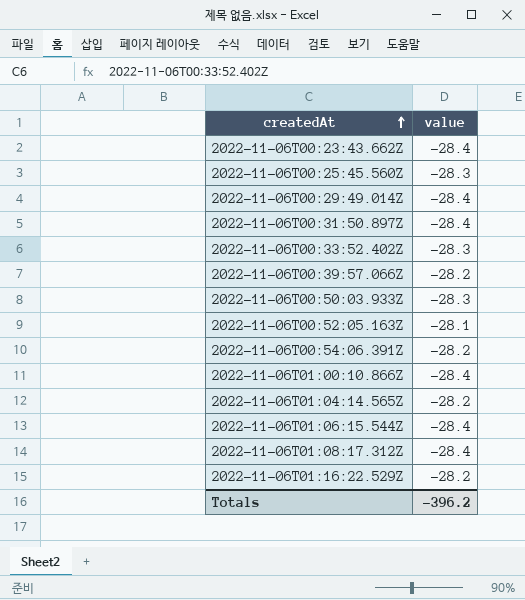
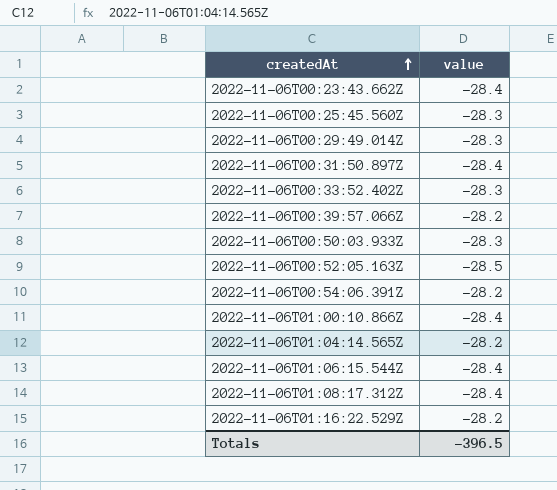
2022-11-06T00:29:49.014Z | value: -28.4 -> -28.3
2022-11-06T00:52:05.163Z | value: -28.1 -> -28.5
Totals | value: -396.2 -> -396.5

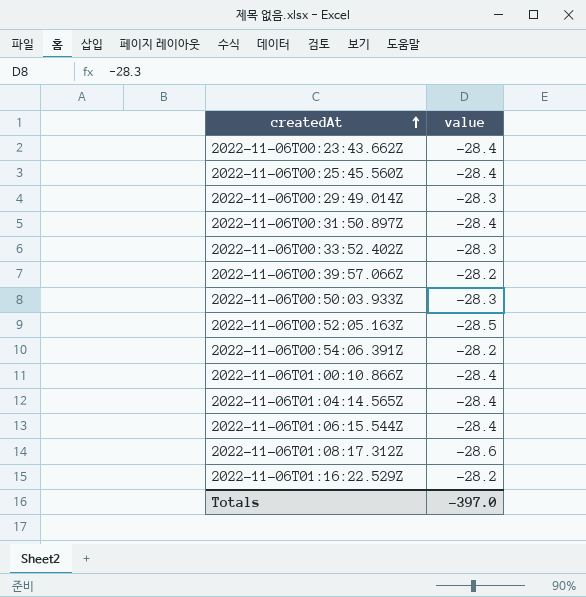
2022-11-06T00:25:45.560Z | value: -28.3 -> -28.4
2022-11-06T01:04:14.565Z | value: -28.2 -> -28.4
2022-11-06T01:08:17.312Z | value: -28.4 -> -28.6
Totals | value: -396.5 -> -397.0

